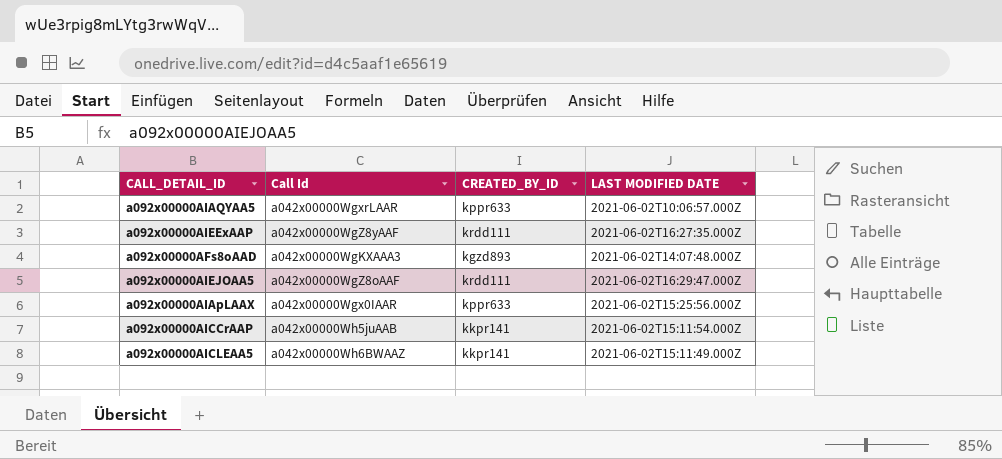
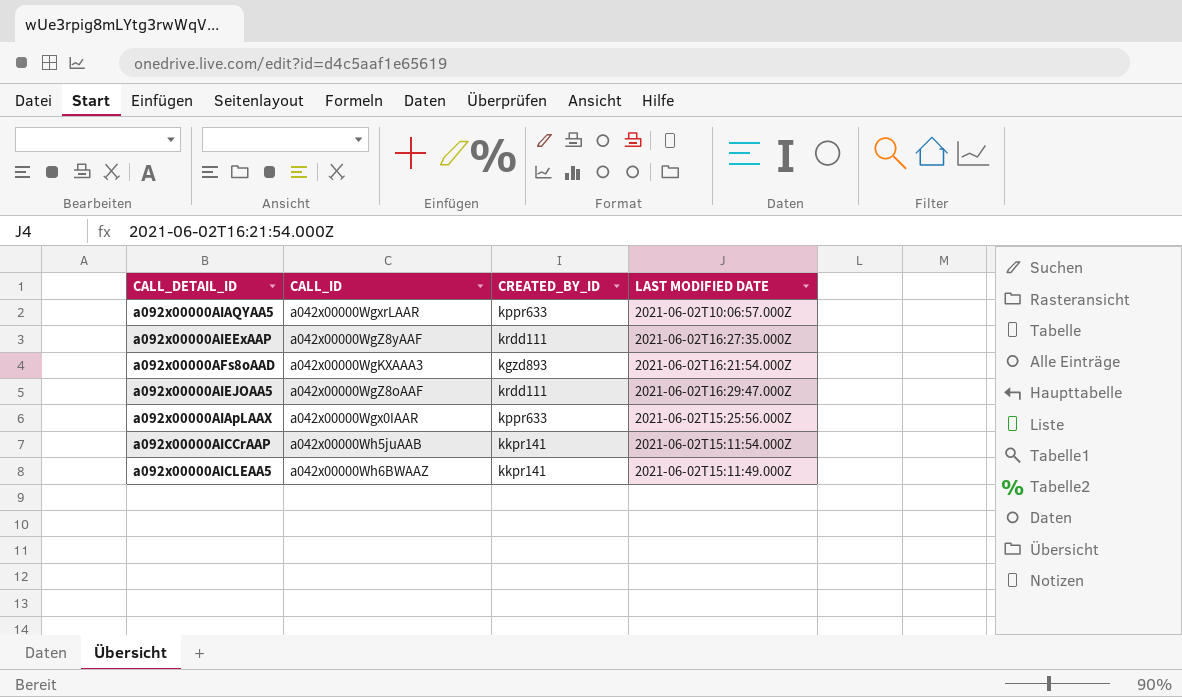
column name: Call Id -> CALL_ID
a092x00000AFs8oAAD | LAST MODIFIED DATE: 2021-06-02T14:07:48.000Z -> 2021-06-02T16:21:54.000Z

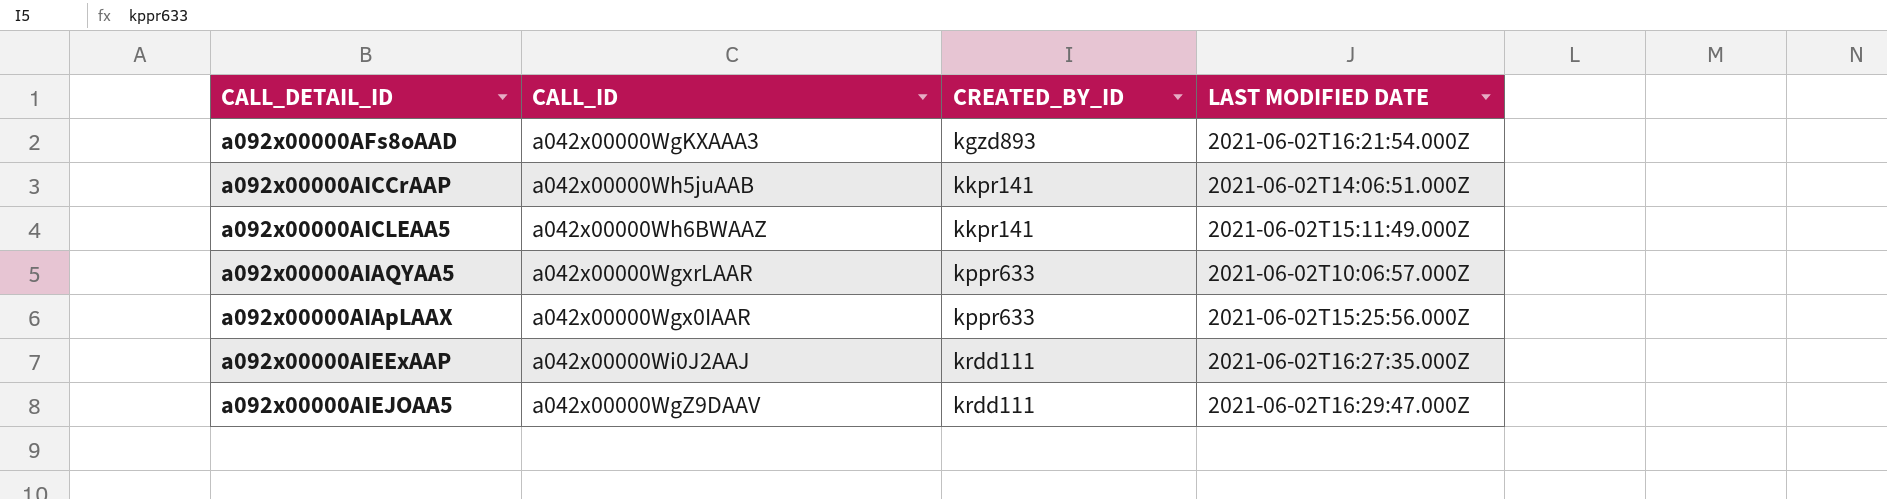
row order: none -> CREATED_BY_ID ascending
a092x00000AICCrAAP | LAST MODIFIED DATE: 2021-06-02T15:11:54.000Z -> 2021-06-02T14:06:51.000Z
a092x00000AIEExAAP | CALL_ID: a042x00000WgZ8yAAF -> a042x00000Wi0J2AAJ
a092x00000AIEJOAA5 | CALL_ID: a042x00000WgZ8oAAF -> a042x00000WgZ9DAAV

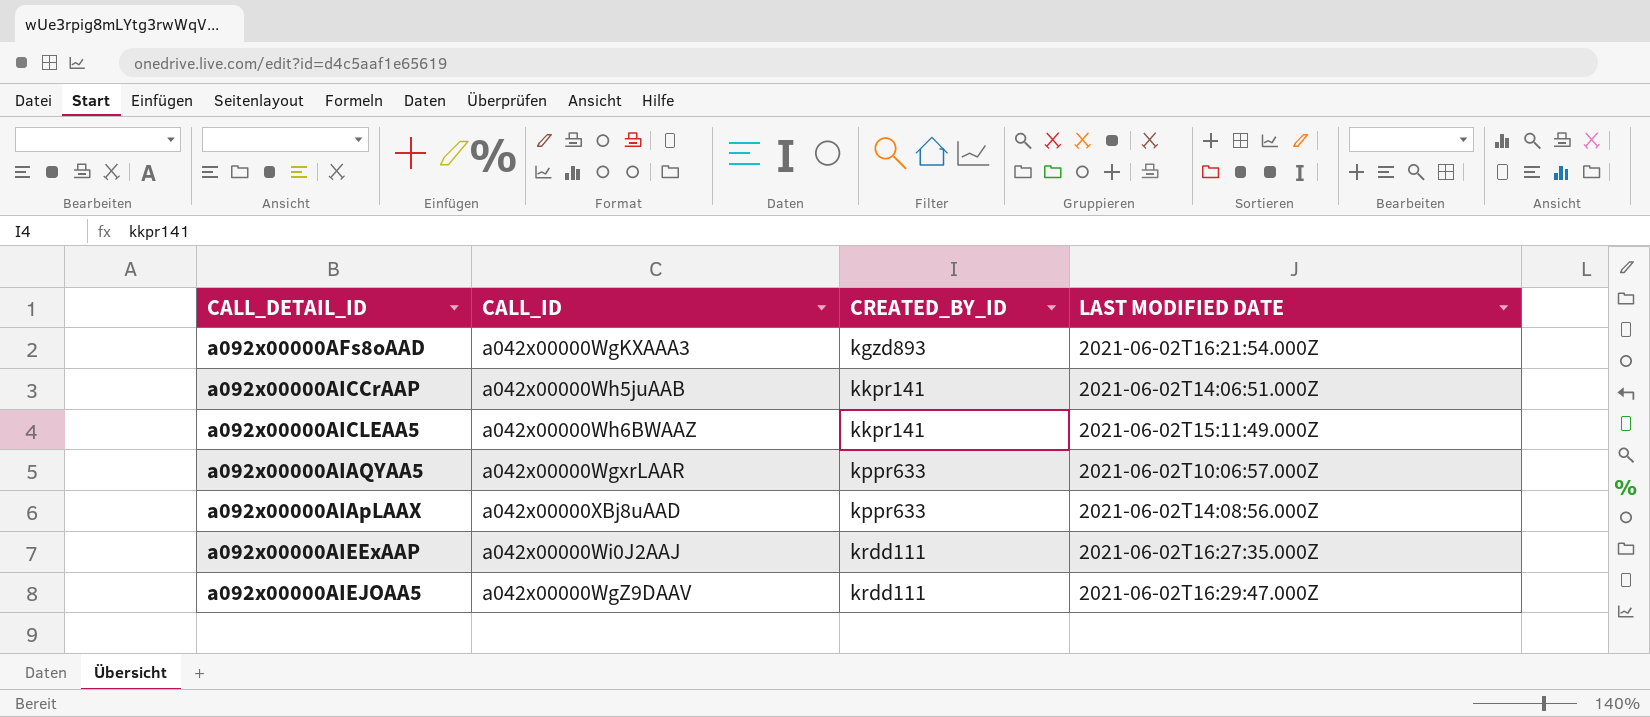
a092x00000AIApLAAX | CALL_ID: a042x00000Wgx0IAAR -> a042x00000XBj8uAAD
a092x00000AIApLAAX | LAST MODIFIED DATE: 2021-06-02T15:25:56.000Z -> 2021-06-02T14:08:56.000Z

